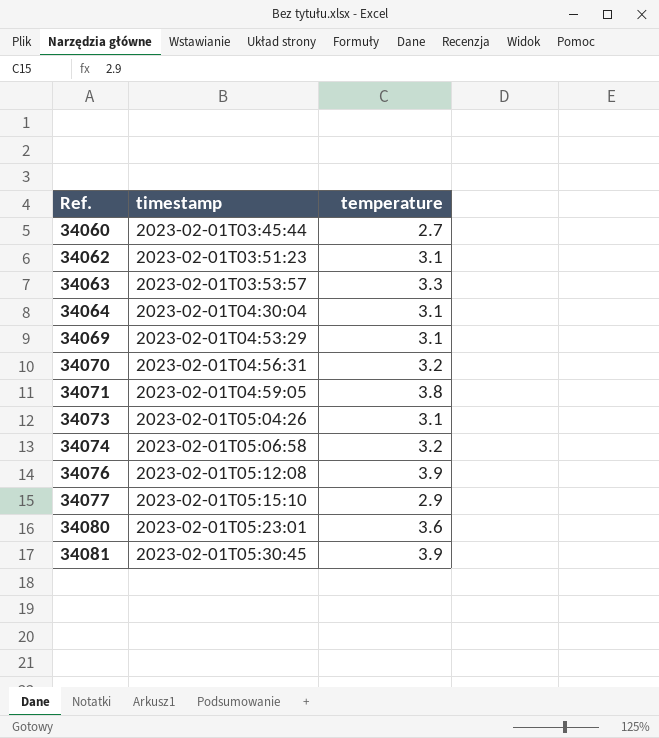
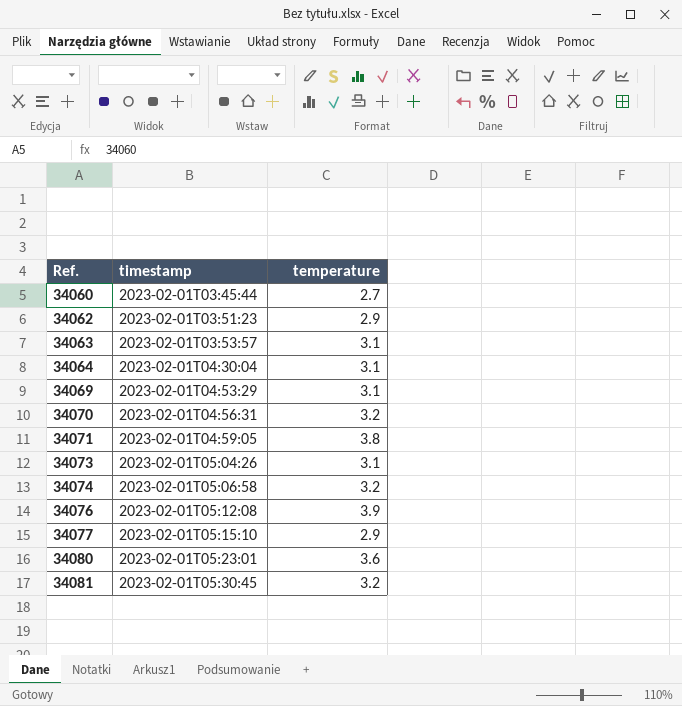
34062 | temperature: 3.1 -> 2.9
34063 | temperature: 3.3 -> 3.1
34081 | temperature: 3.9 -> 3.2

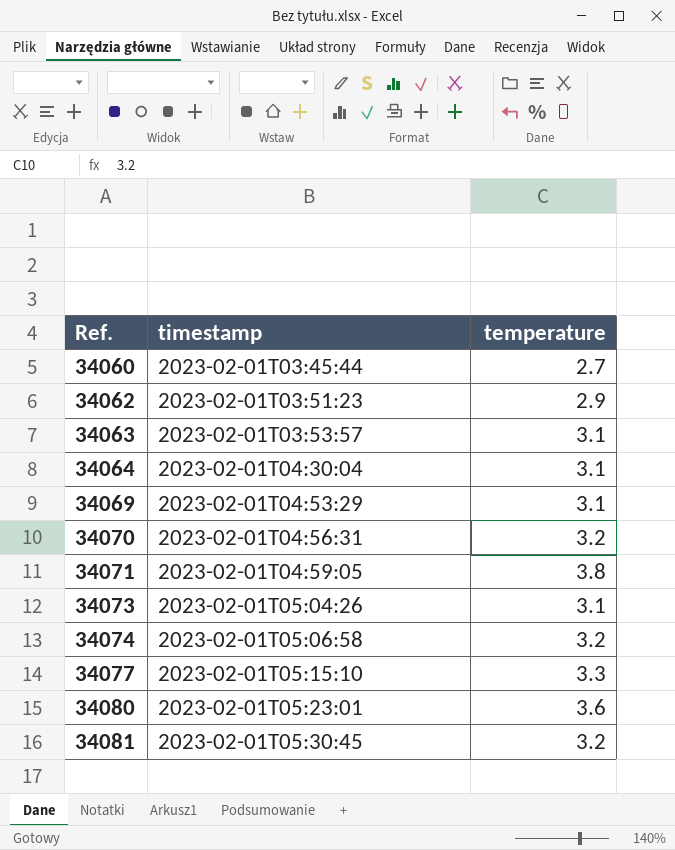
row 34076: 2023-02-01T05:12:08 | 3.9 -> none
34077 | temperature: 2.9 -> 3.3

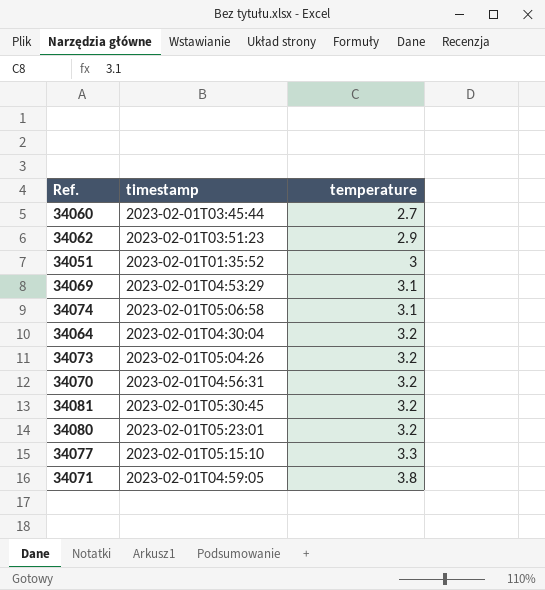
row order: Ref. ascending -> temperature ascending
row 34063: 2023-02-01T03:53:57 | 3.1 -> none
row 34051: none -> 2023-02-01T01:35:52 | 3
34074 | temperature: 3.2 -> 3.1
34064 | temperature: 3.1 -> 3.2
34073 | temperature: 3.1 -> 3.2
34080 | temperature: 3.6 -> 3.2

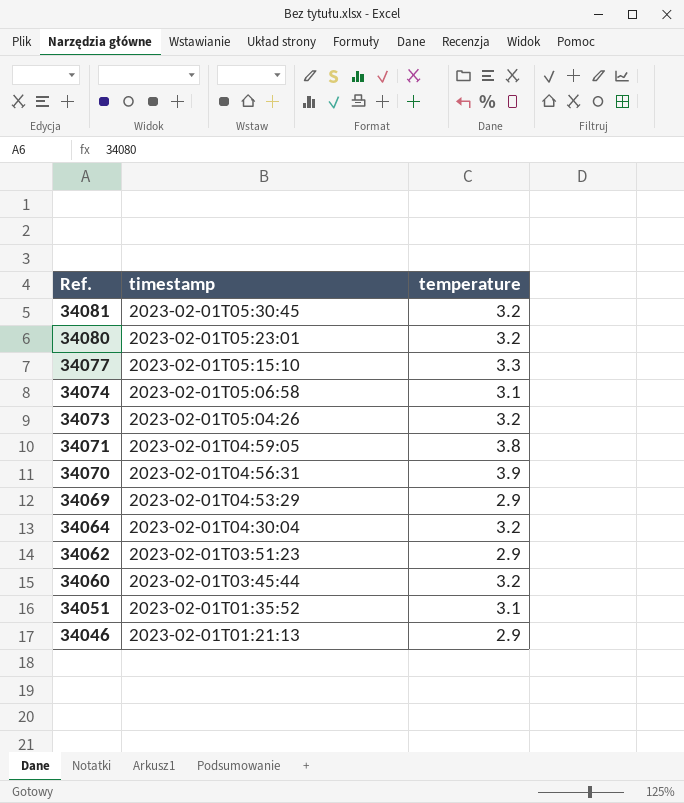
row order: temperature ascending -> Ref. descending
34070 | temperature: 3.2 -> 3.9
34069 | temperature: 3.1 -> 2.9
34060 | temperature: 2.7 -> 3.2
34051 | temperature: 3 -> 3.1
row 34046: none -> 2023-02-01T01:21:13 | 2.9

